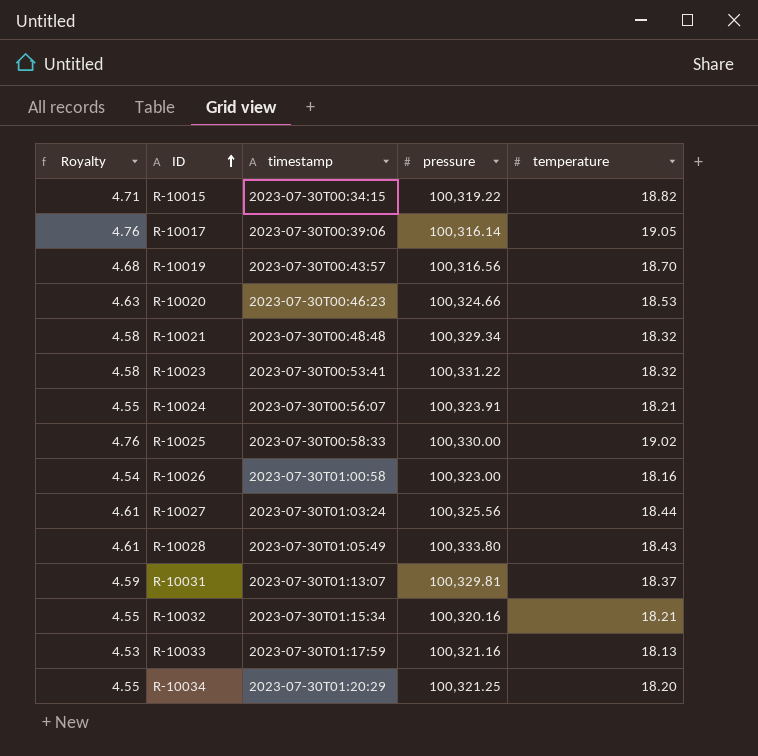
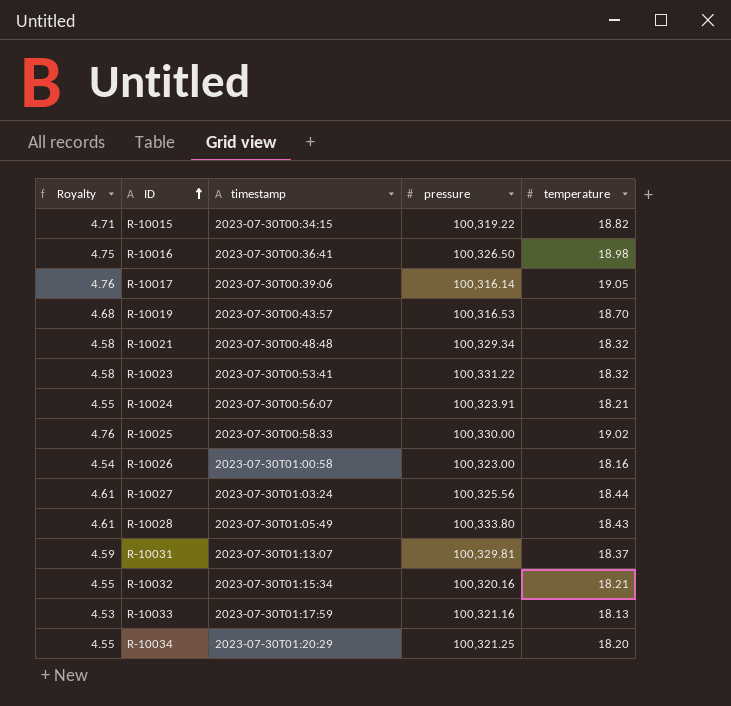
row R-10020: 4.63 | 2023-07-30T00:46:23 | 100,324.66 | 18.53 -> none
row R-10016: none -> 4.75 | 2023-07-30T00:36:41 | 100,326.50 | 18.98
R-10019 | pressure: 100,316.56 -> 100,316.53

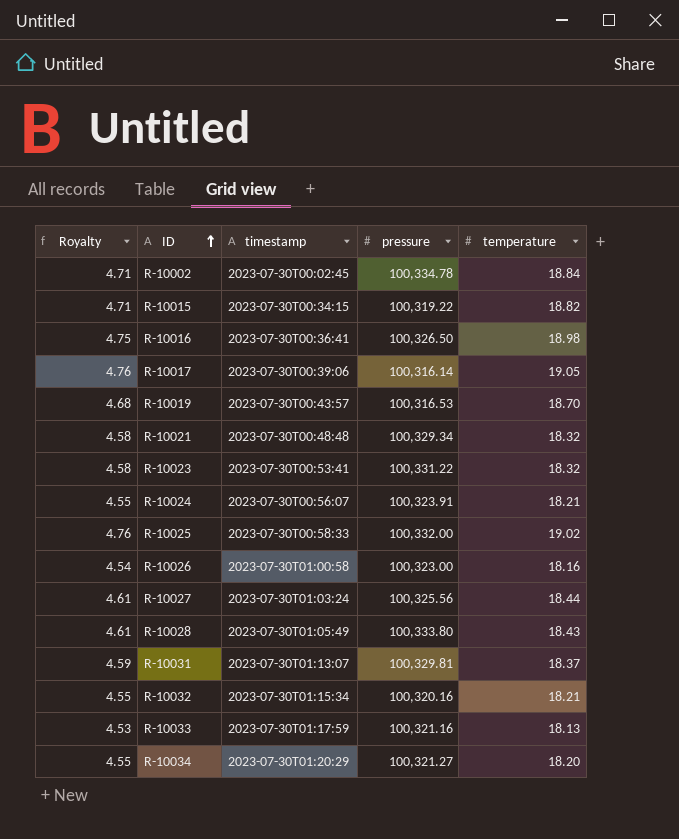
row R-10002: none -> 4.71 | 2023-07-30T00:02:45 | 100,334.78 | 18.84
R-10025 | pressure: 100,330.00 -> 100,332.00
R-10034 | pressure: 100,321.25 -> 100,321.27

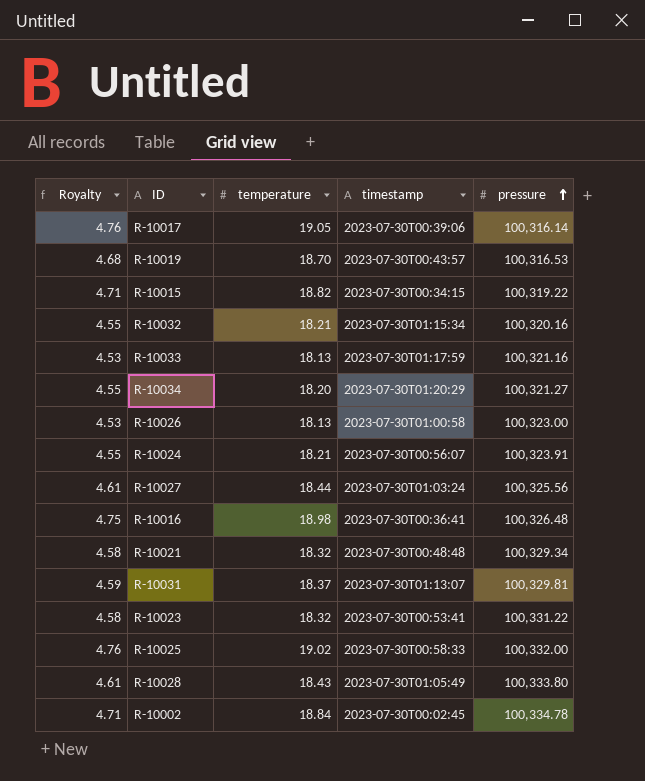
row order: ID ascending -> pressure ascending
column temperature | position: 5 -> 3
R-10026 | Royalty: 4.54 -> 4.53
R-10026 | temperature: 18.16 -> 18.13
R-10016 | pressure: 100,326.50 -> 100,326.48

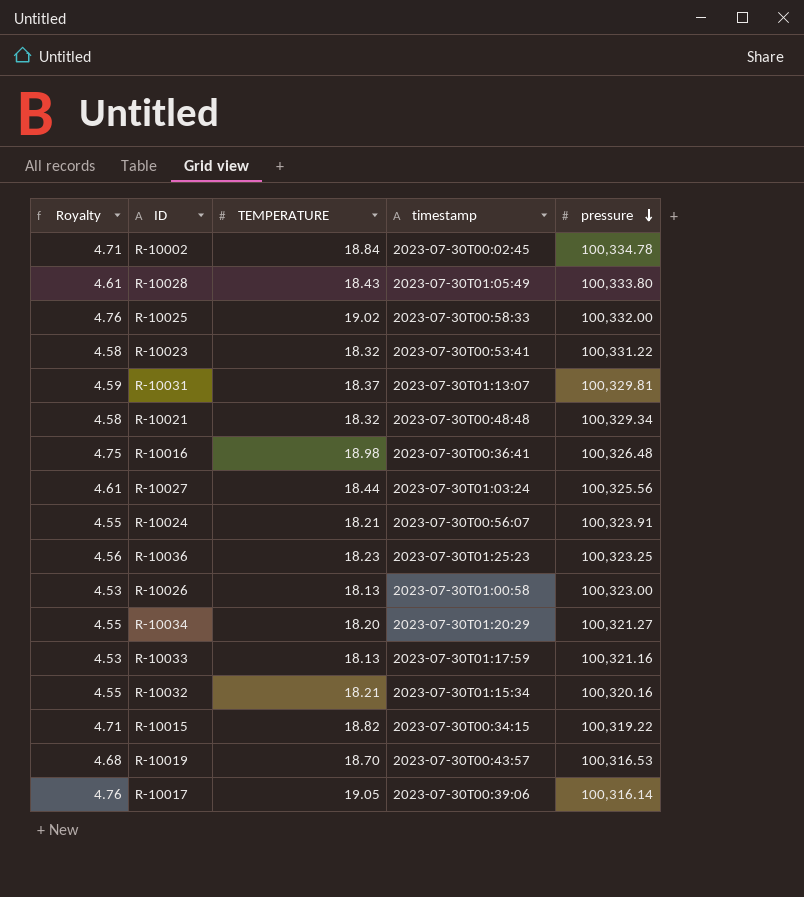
row order: pressure ascending -> pressure descending
column name: temperature -> TEMPERATURE
row R-10036: none -> 4.56 | 18.23 | 2023-07-30T01:25:23 | 100,323.25

